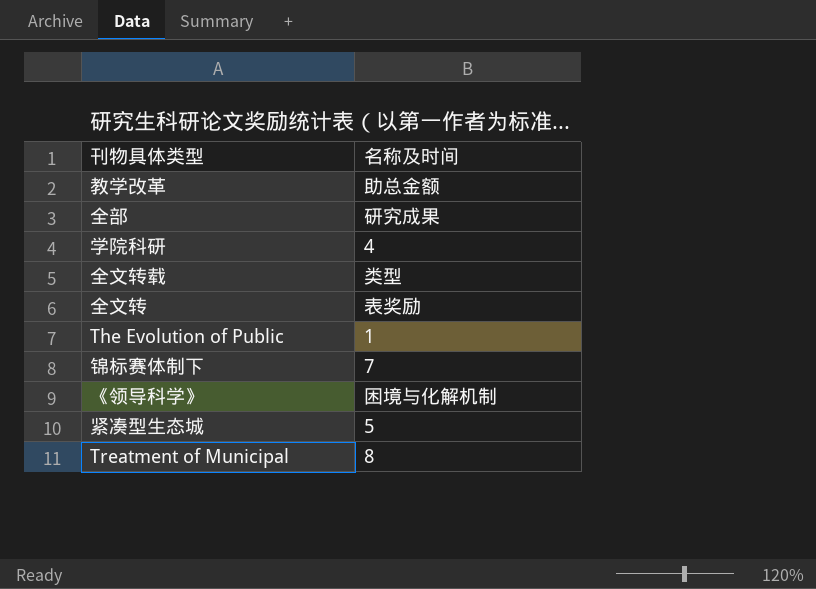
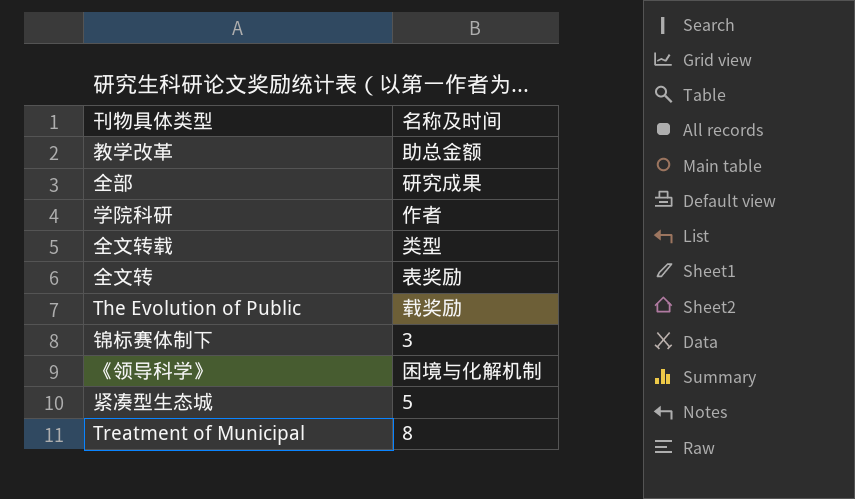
学院科研 | 名称及时间: 4 -> 作者
The Evolution of Public | 名称及时间: 1 -> 载奖励
锦标赛体制下 | 名称及时间: 7 -> 3

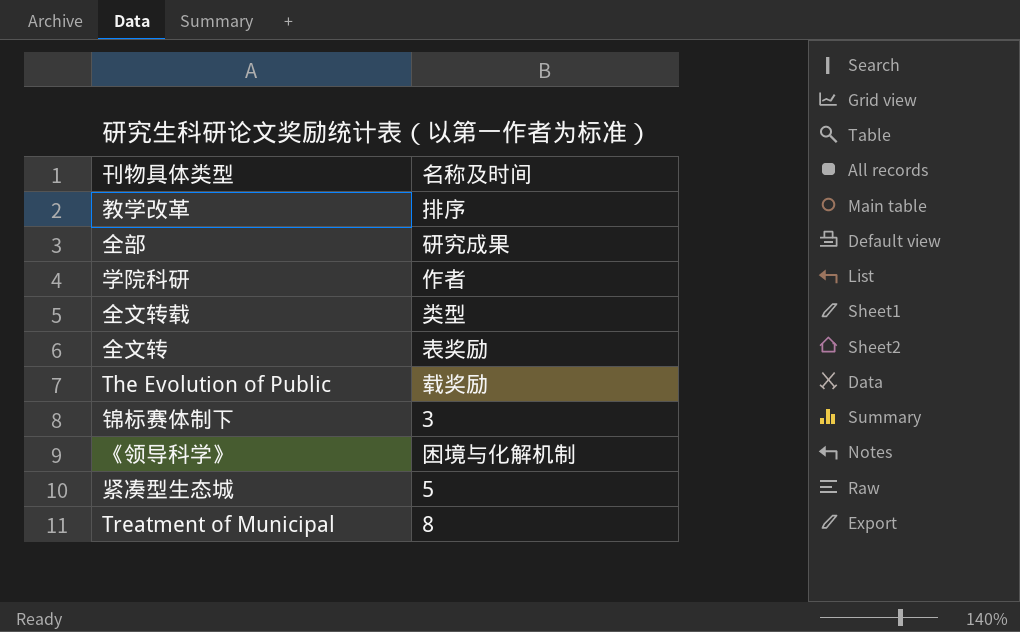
教学改革 | 名称及时间: 助总金额 -> 排序

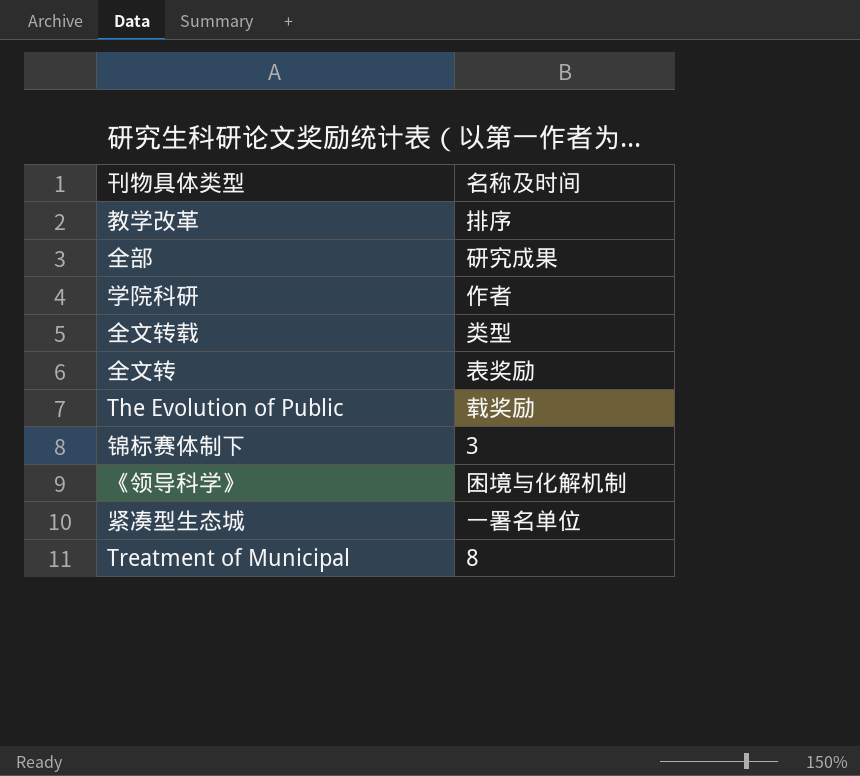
紧凑型生态城 | 名称及时间: 5 -> 一署名单位

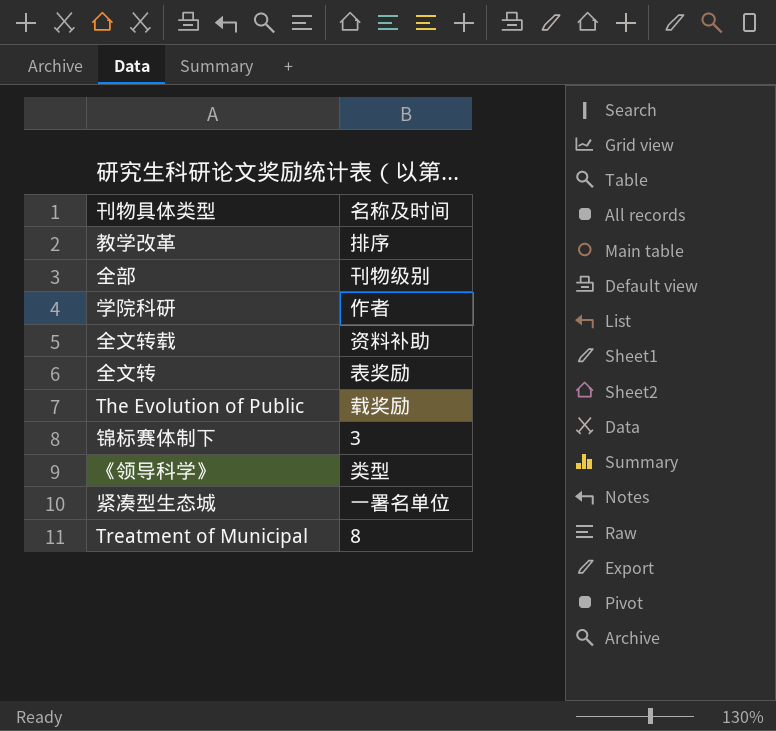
全部 | 名称及时间: 研究成果 -> 刊物级别
全文转载 | 名称及时间: 类型 -> 资料补助
《领导科学》 | 名称及时间: 困境与化解机制 -> 类型

